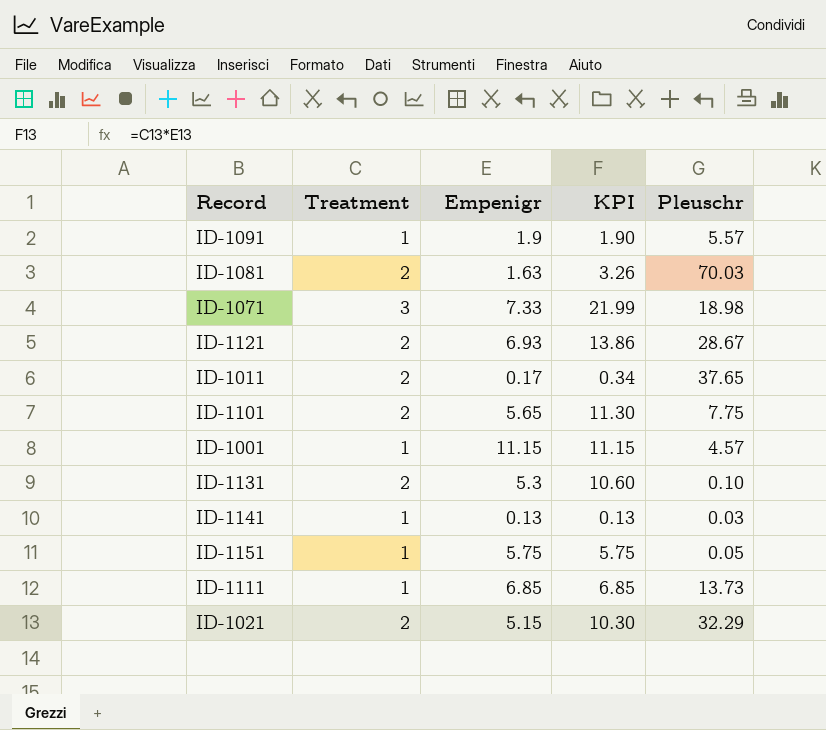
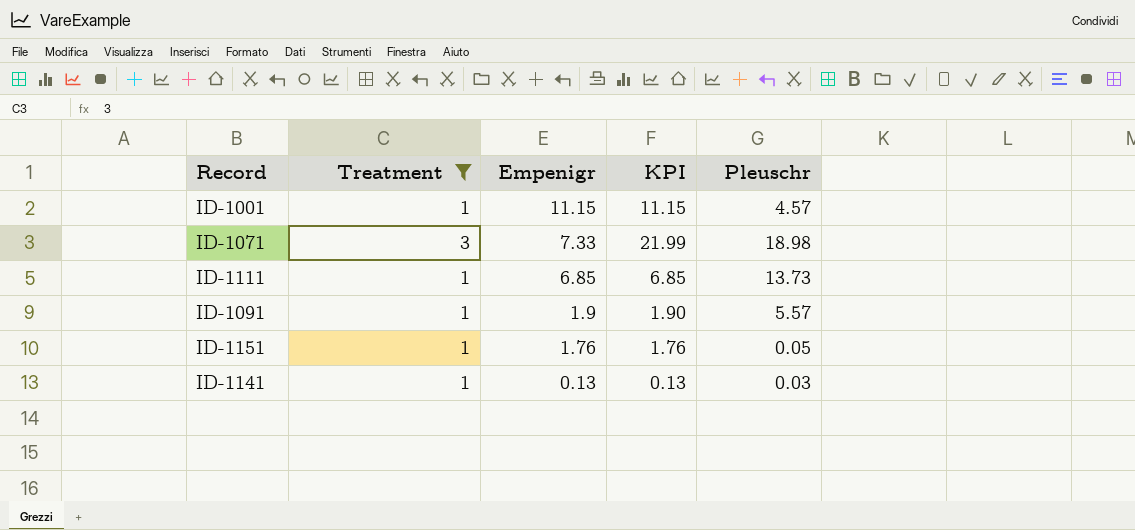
filter: none -> Treatment != 2
row order: none -> Empenigr descending
ID-1151 | Empenigr: 5.75 -> 1.76
ID-1151 | KPI: 5.75 -> 1.76

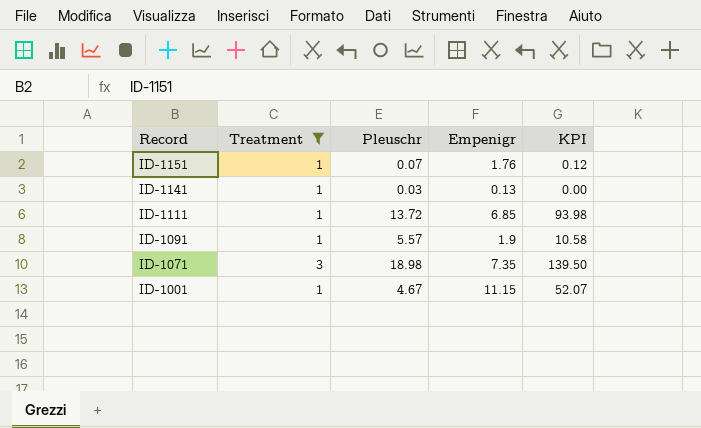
row order: Empenigr descending -> Record descending
column Pleuschr | position: 5 -> 3
column KPI | formula: [Treatment] * [Empenigr] -> [Pleuschr] * [Empenigr]
ID-1151 | Pleuschr: 0.05 -> 0.07
ID-1111 | Pleuschr: 13.73 -> 13.72
ID-1071 | Empenigr: 7.33 -> 7.35
ID-1001 | Pleuschr: 4.57 -> 4.67

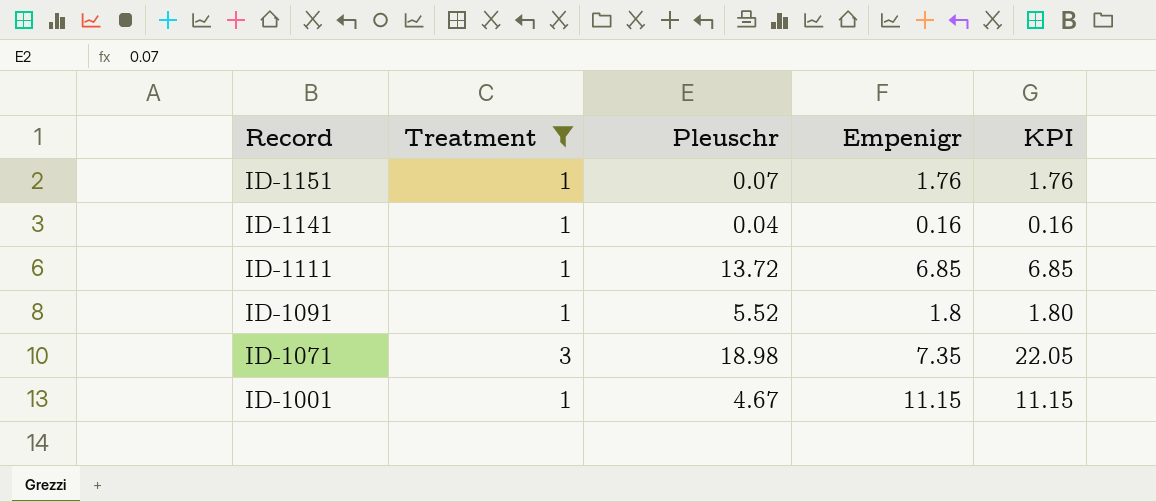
column KPI | formula: [Pleuschr] * [Empenigr] -> [Treatment] * [Empenigr]
ID-1141 | Pleuschr: 0.03 -> 0.04
ID-1141 | Empenigr: 0.13 -> 0.16
ID-1091 | Pleuschr: 5.57 -> 5.52
ID-1091 | Empenigr: 1.9 -> 1.8

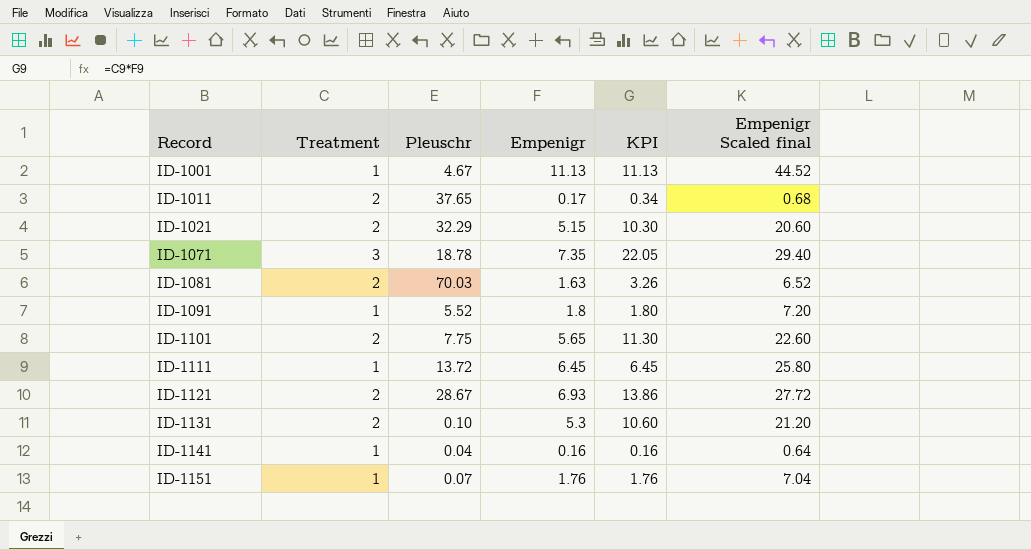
filter: Treatment != 2 -> none
row order: Record descending -> Record ascending
column Empenigr Scaled final | formula: none -> [Empenigr] * 4
ID-1001 | Empenigr: 11.15 -> 11.13
ID-1001 | KPI: 11.15 -> 11.13
ID-1071 | Pleuschr: 18.98 -> 18.78
ID-1111 | Empenigr: 6.85 -> 6.45
ID-1111 | KPI: 6.85 -> 6.45

